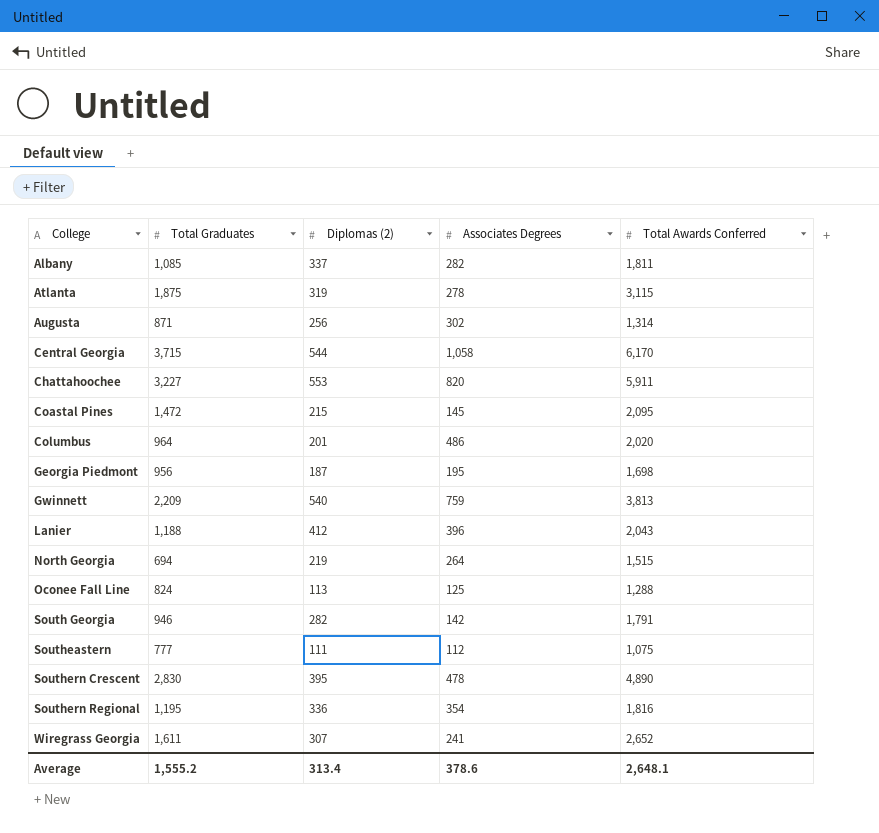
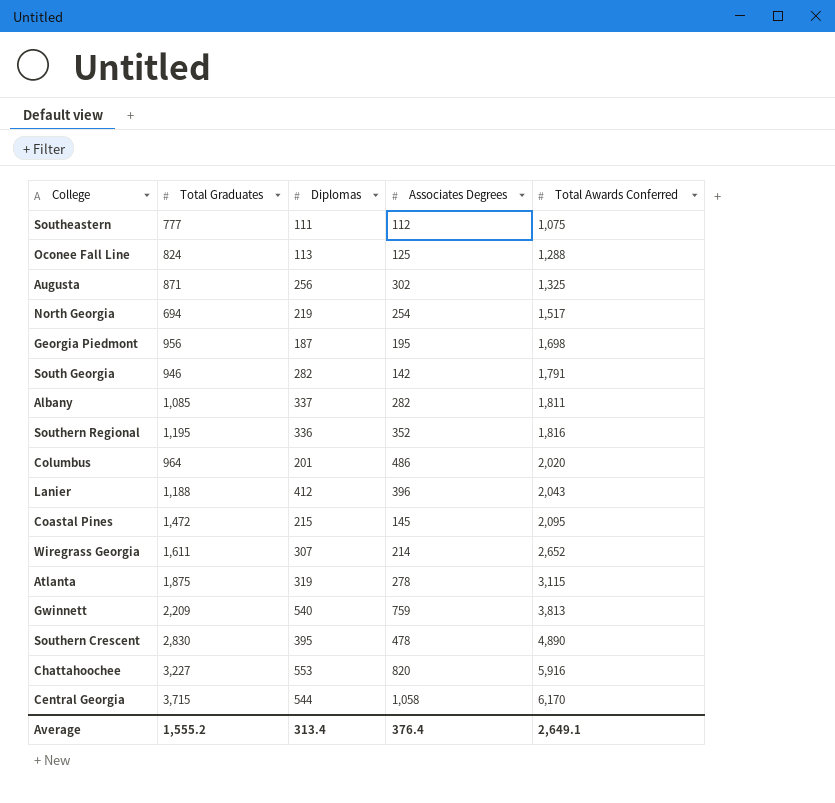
row order: College ascending -> Total Awards Conferred ascending
column name: Diplomas (2) -> Diplomas
Augusta | Total Awards Conferred: 1,314 -> 1,325
North Georgia | Associates Degrees: 264 -> 254
North Georgia | Total Awards Conferred: 1,515 -> 1,517
Southern Regional | Associates Degrees: 354 -> 352
Wiregrass Georgia | Associates Degrees: 241 -> 214
Chattahoochee | Total Awards Conferred: 5,911 -> 5,916
Average | Associates Degrees: 378.6 -> 376.4
Average | Total Awards Conferred: 2,648.1 -> 2,649.1

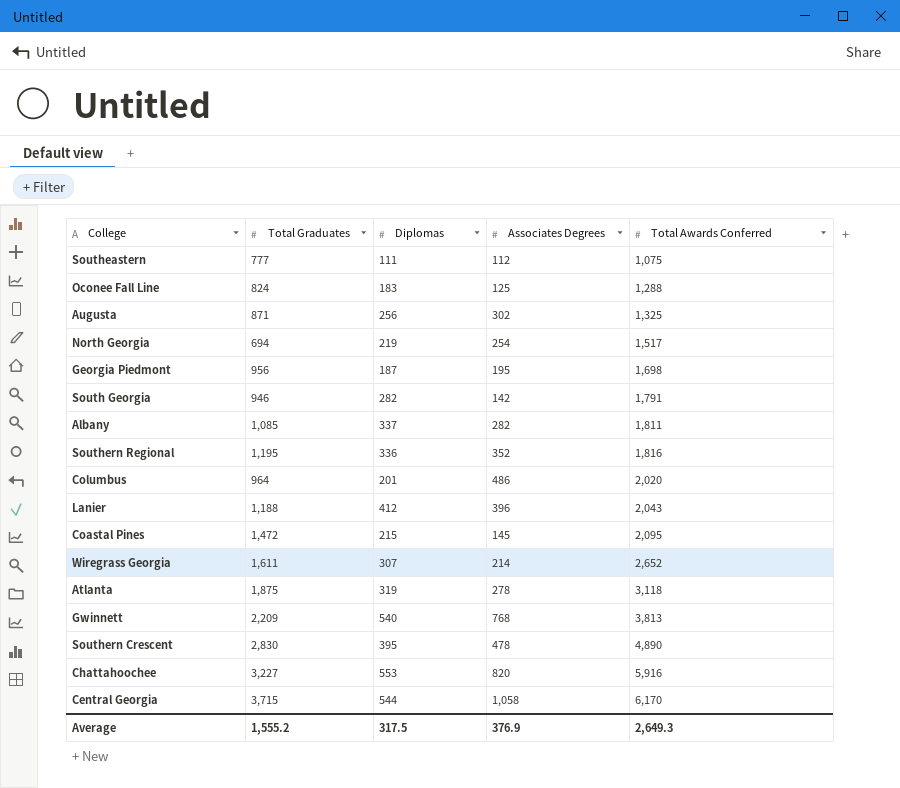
Oconee Fall Line | Diplomas: 113 -> 183
Atlanta | Total Awards Conferred: 3,115 -> 3,118
Gwinnett | Associates Degrees: 759 -> 768
Average | Diplomas: 313.4 -> 317.5
Average | Associates Degrees: 376.4 -> 376.9
Average | Total Awards Conferred: 2,649.1 -> 2,649.3

